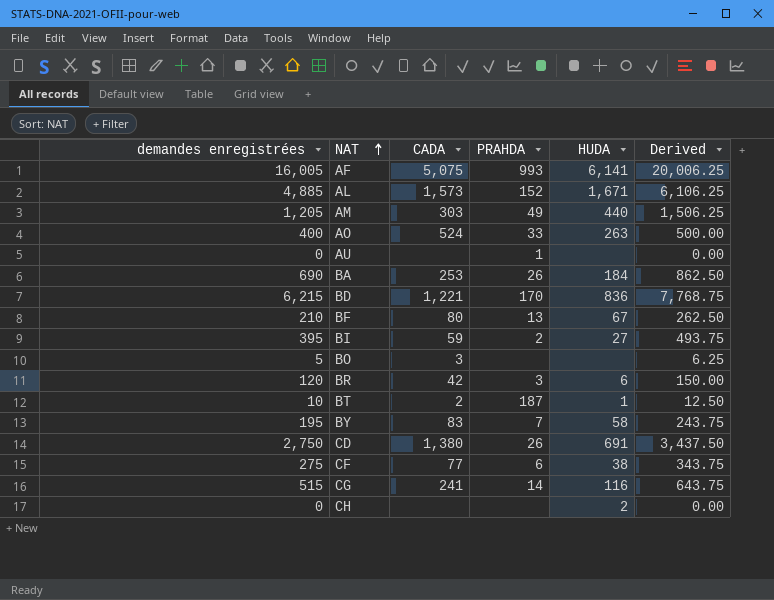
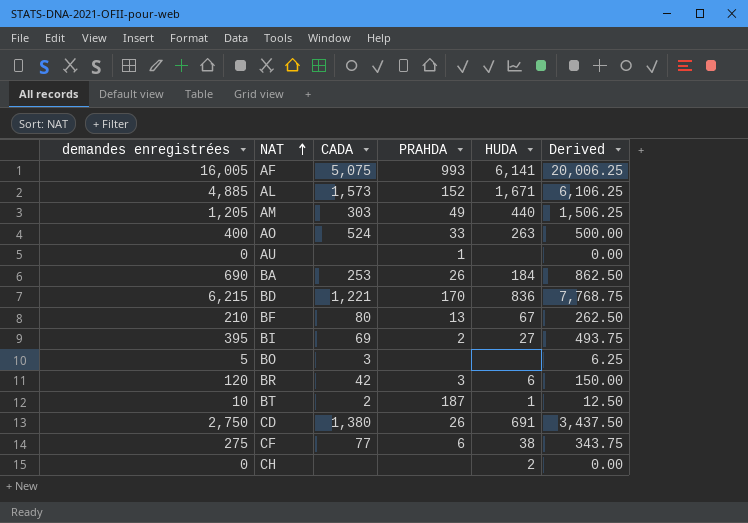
row BY: 195 | 83 | 7 | 58 | 243.75 -> none
row CG: 515 | 241 | 14 | 116 | 643.75 -> none
BI | CADA: 59 -> 69

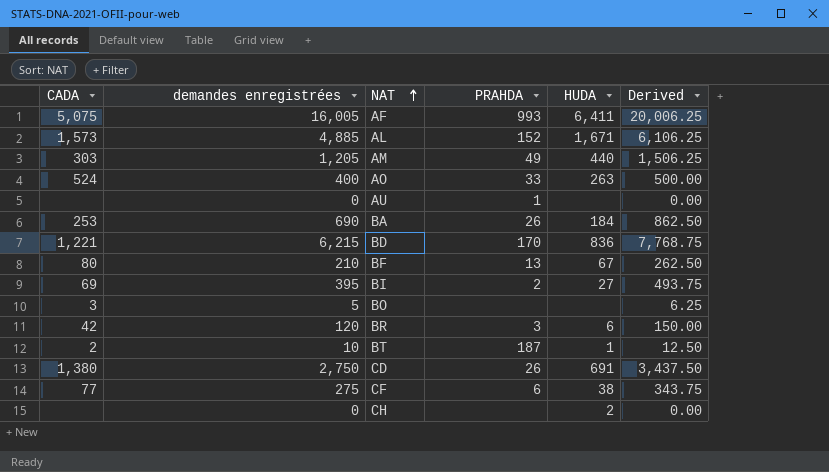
column CADA | position: 3 -> 1
AF | HUDA: 6,141 -> 6,411

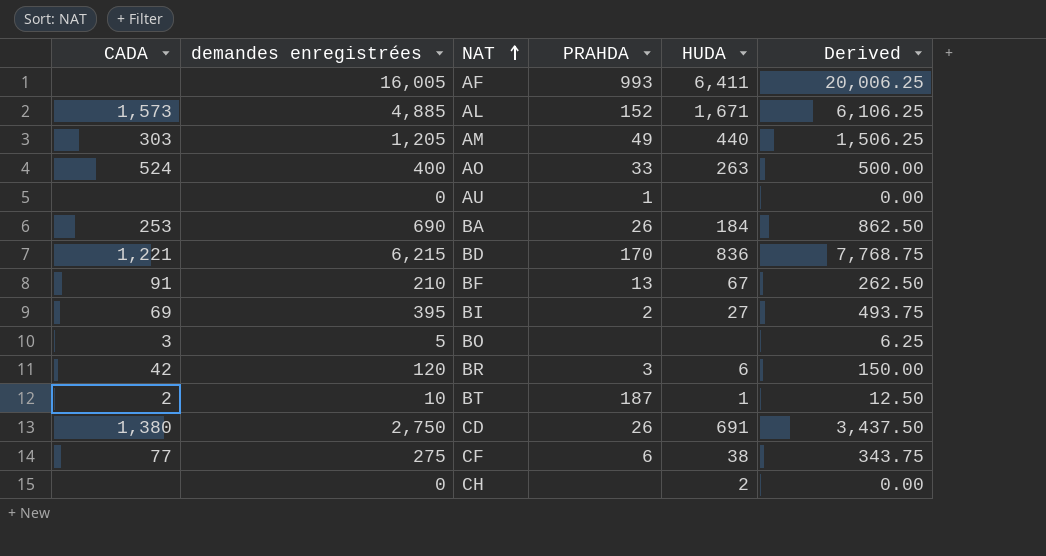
AF | CADA: 5,075 -> none
BF | CADA: 80 -> 91

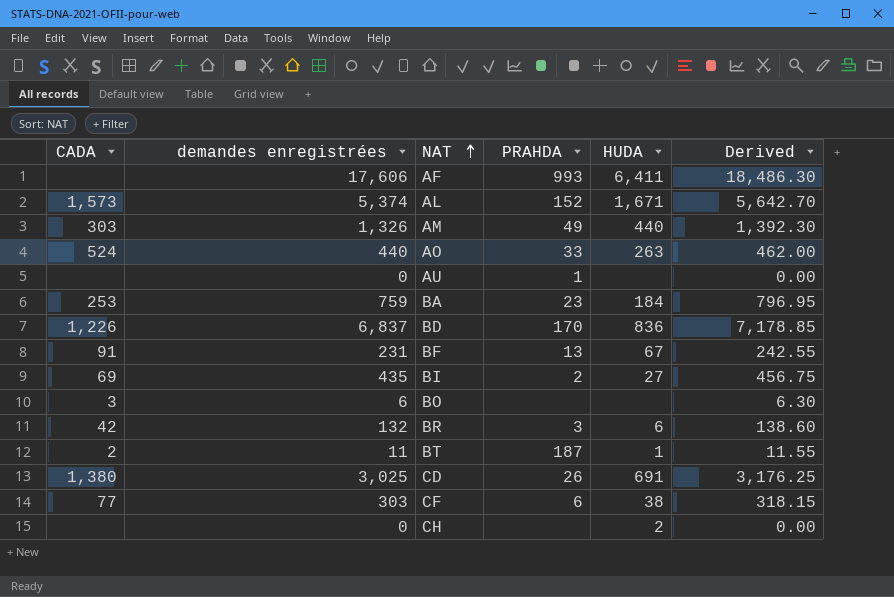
column Derived | formula: [demandes enregistrées] * 1.25 -> [demandes enregistrées] * 1.05
AF | demandes enregistrées: 16,005 -> 17,606
AL | demandes enregistrées: 4,885 -> 5,374
AM | demandes enregistrées: 1,205 -> 1,326
AO | demandes enregistrées: 400 -> 440
BA | demandes enregistrées: 690 -> 759
BA | PRAHDA: 26 -> 23
BD | CADA: 1,221 -> 1,226
BD | demandes enregistrées: 6,215 -> 6,837
BF | demandes enregistrées: 210 -> 231
BI | demandes enregistrées: 395 -> 435
BO | demandes enregistrées: 5 -> 6
BR | demandes enregistrées: 120 -> 132
BT | demandes enregistrées: 10 -> 11
CD | demandes enregistrées: 2,750 -> 3,025
CF | demandes enregistrées: 275 -> 303

